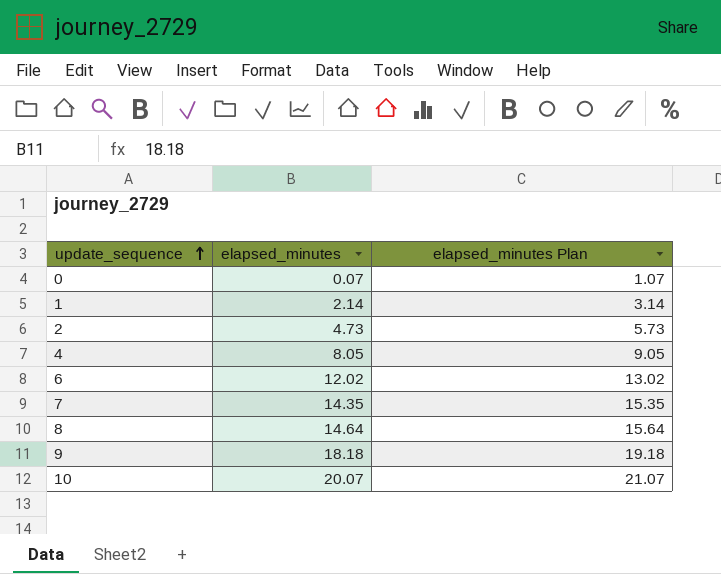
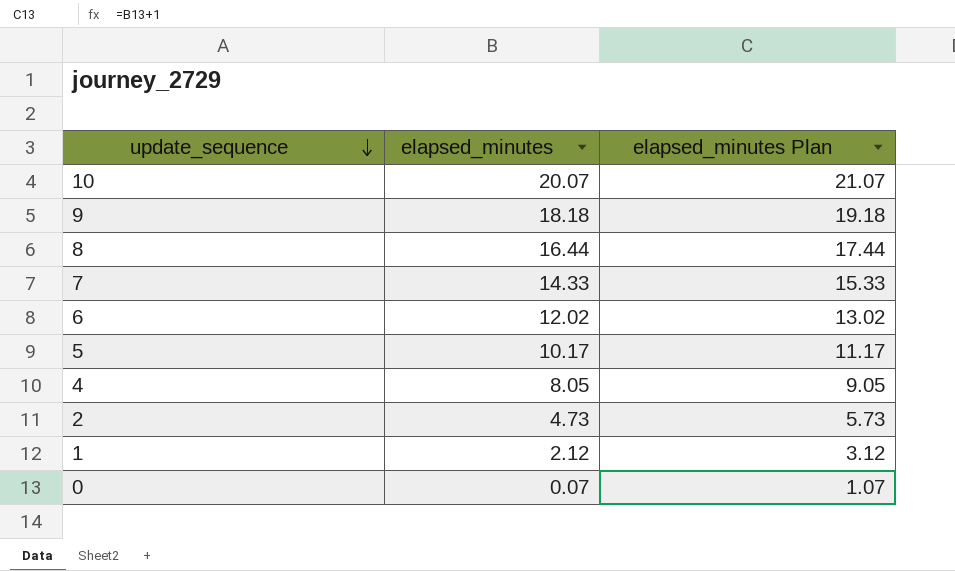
row order: update_sequence ascending -> update_sequence descending
8 | elapsed_minutes: 14.64 -> 16.44
8 | elapsed_minutes Plan: 15.64 -> 17.44
7 | elapsed_minutes: 14.35 -> 14.33
7 | elapsed_minutes Plan: 15.35 -> 15.33
row 5: none -> 10.17 | 11.17
1 | elapsed_minutes: 2.14 -> 2.12
1 | elapsed_minutes Plan: 3.14 -> 3.12

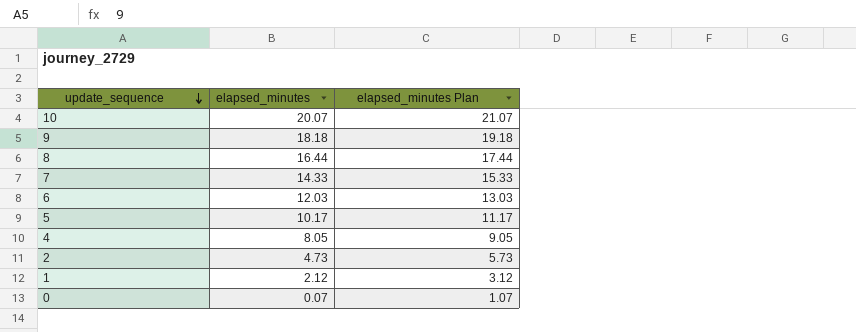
6 | elapsed_minutes: 12.02 -> 12.03
6 | elapsed_minutes Plan: 13.02 -> 13.03

